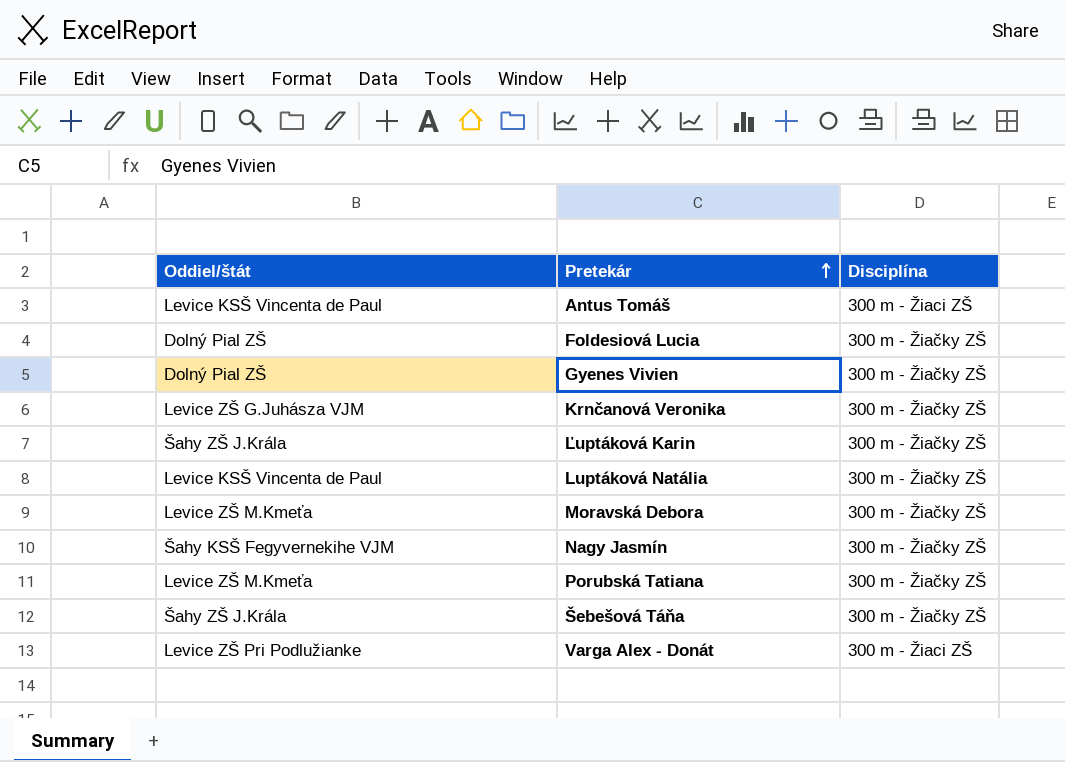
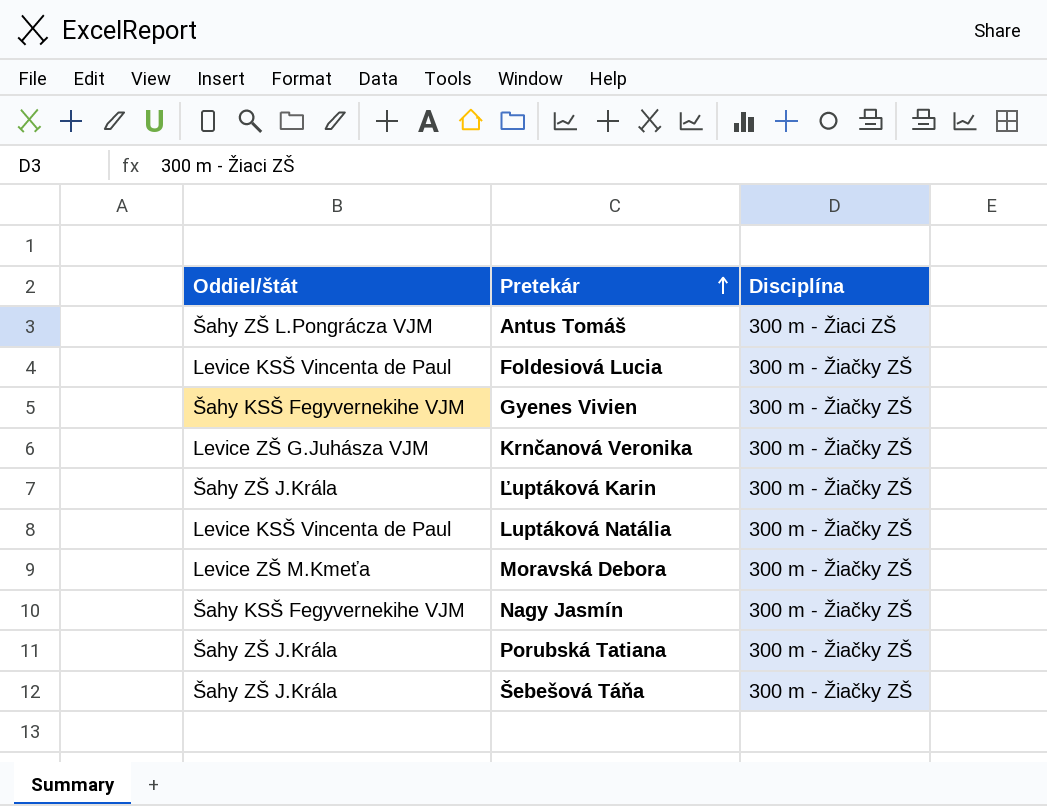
row Varga Alex - Donát: Levice ZŠ Pri Podlužianke | 300 m - Žiaci ZŠ -> none
Antus Tomáš | Oddiel/štát: Levice KSŠ Vincenta de Paul -> Šahy ZŠ L.Pongrácza VJM
Foldesiová Lucia | Oddiel/štát: Dolný Pial ZŠ -> Levice KSŠ Vincenta de Paul
Gyenes Vivien | Oddiel/štát: Dolný Pial ZŠ -> Šahy KSŠ Fegyvernekihe VJM
Porubská Tatiana | Oddiel/štát: Levice ZŠ M.Kmeťa -> Šahy ZŠ J.Krála

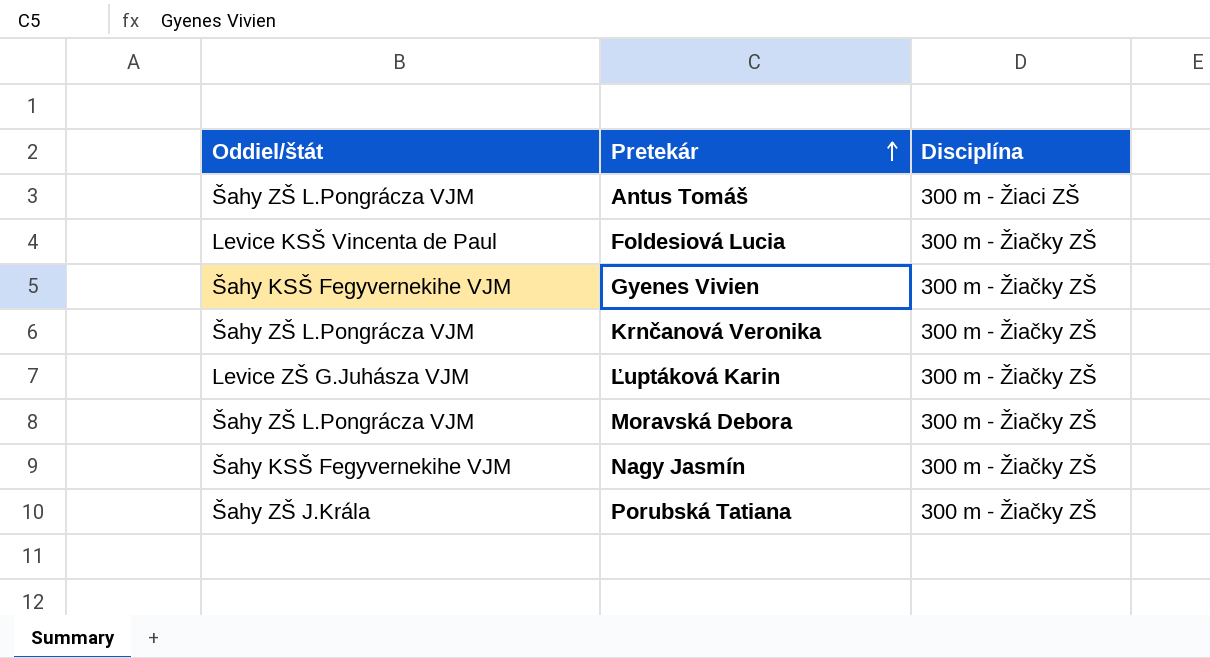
row Luptáková Natália: Levice KSŠ Vincenta de Paul | 300 m - Žiačky ZŠ -> none
row Šebešová Táňa: Šahy ZŠ J.Krála | 300 m - Žiačky ZŠ -> none
Krnčanová Veronika | Oddiel/štát: Levice ZŠ G.Juhásza VJM -> Šahy ZŠ L.Pongrácza VJM
Ľuptáková Karin | Oddiel/štát: Šahy ZŠ J.Krála -> Levice ZŠ G.Juhásza VJM
Moravská Debora | Oddiel/štát: Levice ZŠ M.Kmeťa -> Šahy ZŠ L.Pongrácza VJM

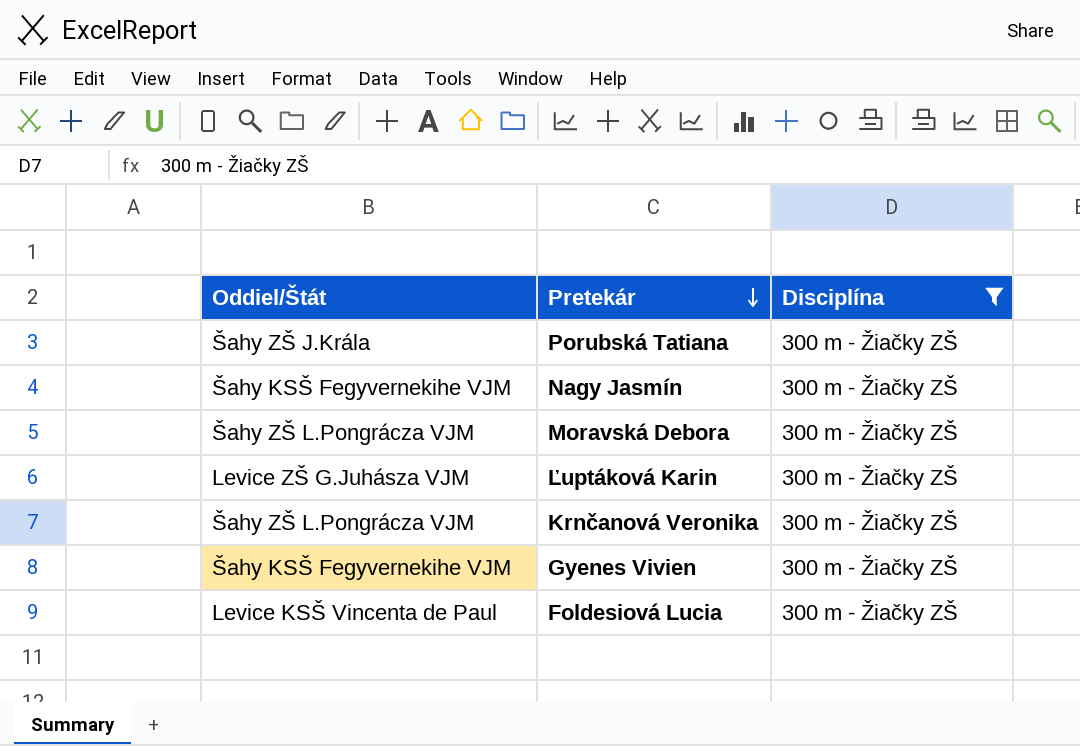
filter: none -> Disciplína = 300 m - Žiačky ZŠ
row order: Pretekár ascending -> Pretekár descending
column name: Oddiel/štát -> Oddiel/Štát

